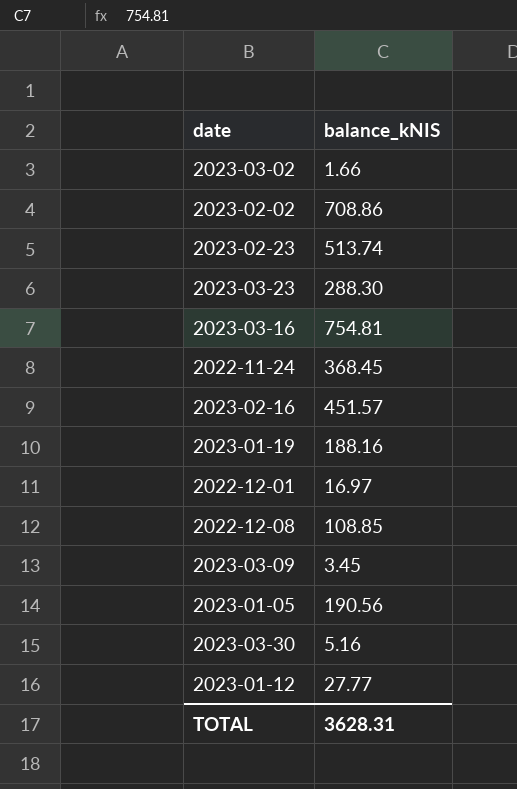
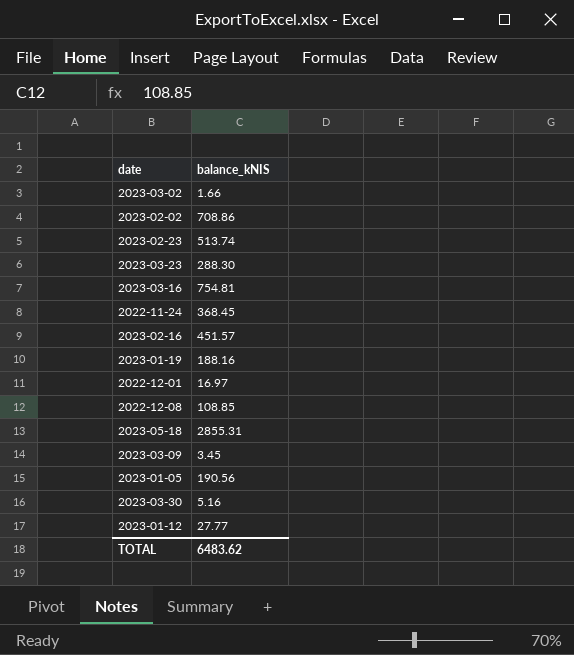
row 2023-05-18: none -> 2855.31
TOTAL | balance_kNIS: 3628.31 -> 6483.62

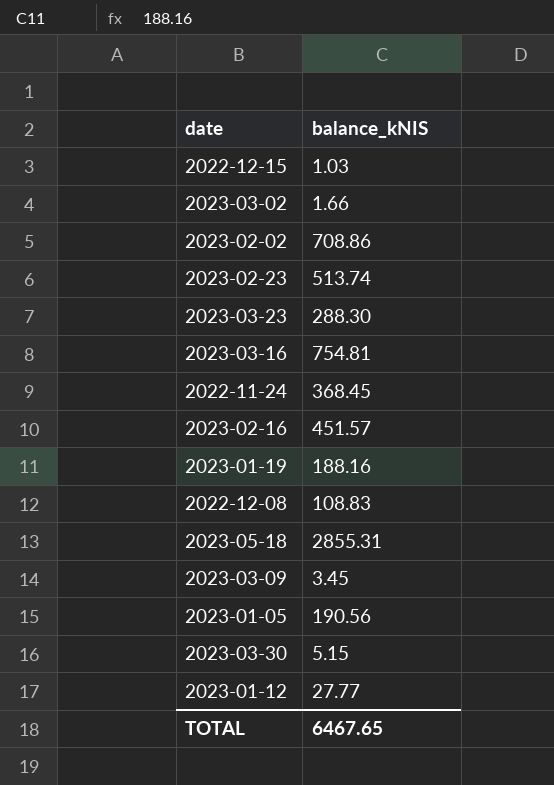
row 2022-12-01: 16.97 -> none
row 2022-12-15: none -> 1.03
2022-12-08 | balance_kNIS: 108.85 -> 108.83
2023-03-30 | balance_kNIS: 5.16 -> 5.15
TOTAL | balance_kNIS: 6483.62 -> 6467.65

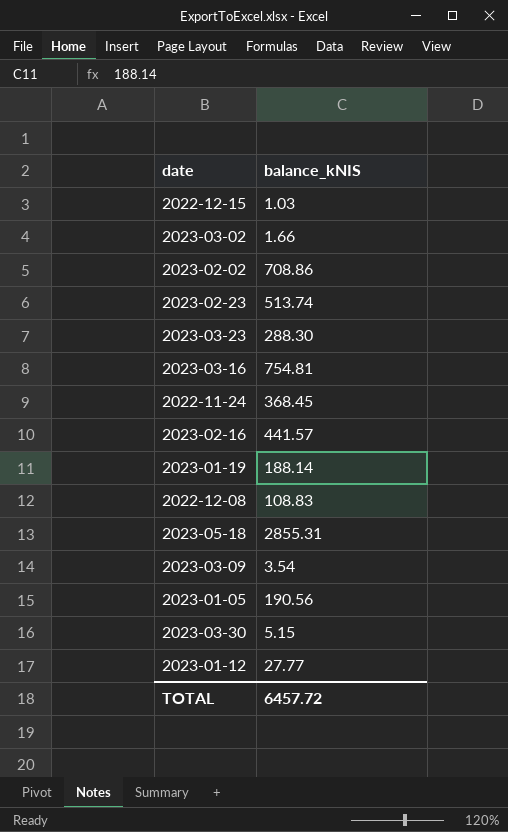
2023-02-16 | balance_kNIS: 451.57 -> 441.57
2023-01-19 | balance_kNIS: 188.16 -> 188.14
2023-03-09 | balance_kNIS: 3.45 -> 3.54
TOTAL | balance_kNIS: 6467.65 -> 6457.72

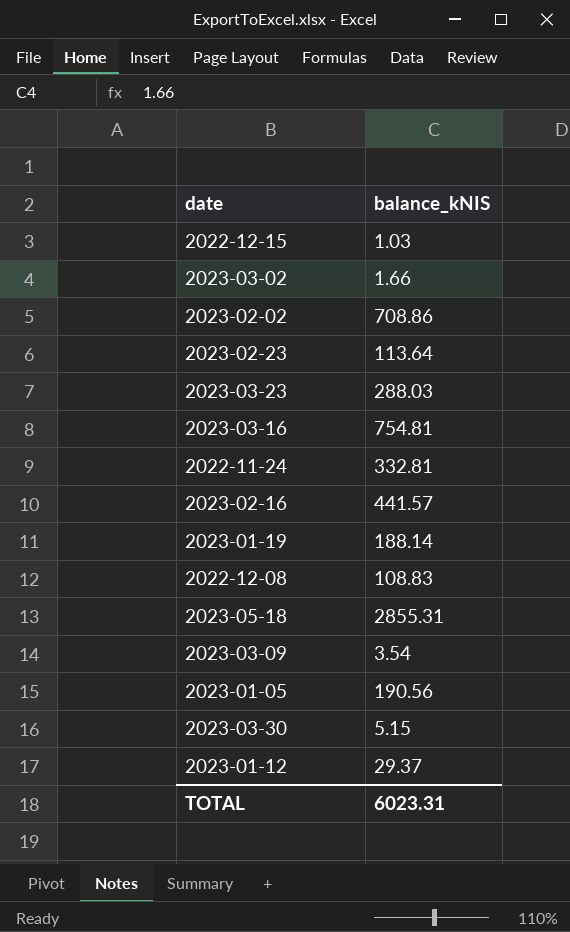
2023-02-23 | balance_kNIS: 513.74 -> 113.64
2023-03-23 | balance_kNIS: 288.30 -> 288.03
2022-11-24 | balance_kNIS: 368.45 -> 332.81
2023-01-12 | balance_kNIS: 27.77 -> 29.37
TOTAL | balance_kNIS: 6457.72 -> 6023.31

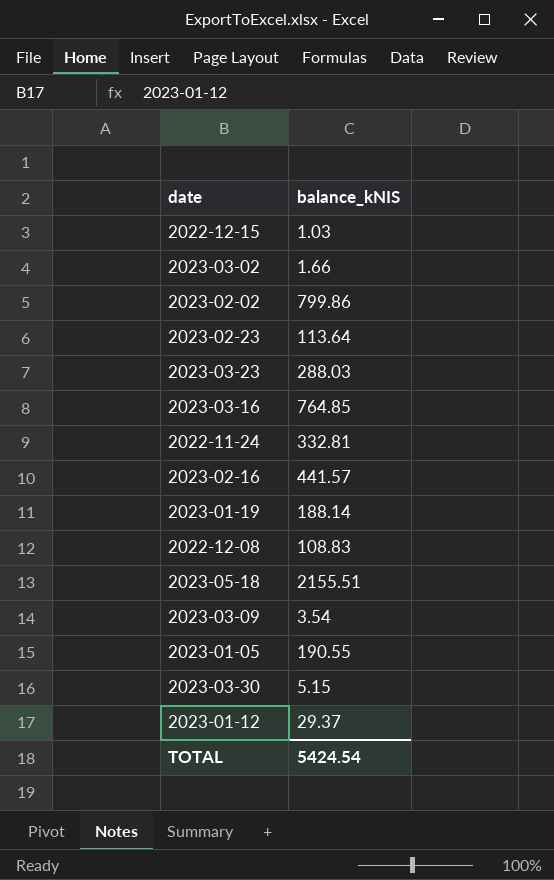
2023-02-02 | balance_kNIS: 708.86 -> 799.86
2023-03-16 | balance_kNIS: 754.81 -> 764.85
2023-05-18 | balance_kNIS: 2855.31 -> 2155.51
2023-01-05 | balance_kNIS: 190.56 -> 190.55
TOTAL | balance_kNIS: 6023.31 -> 5424.54

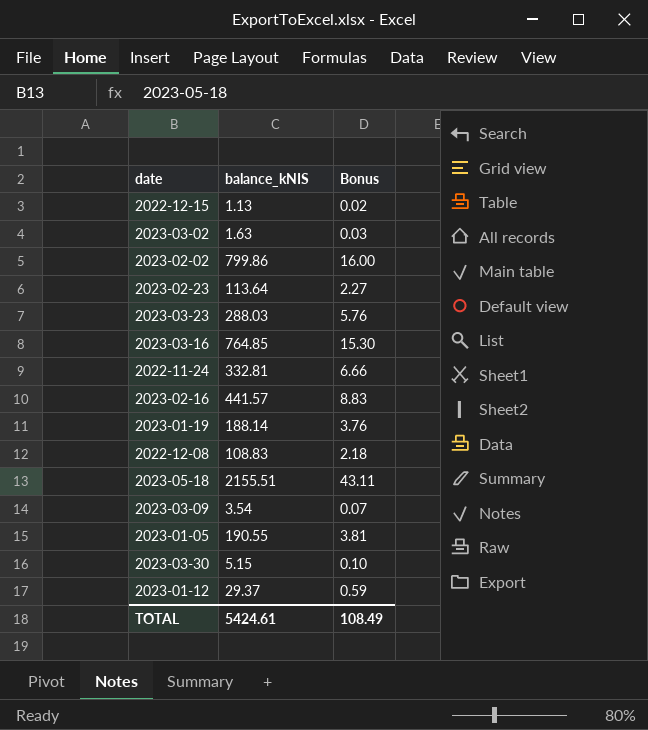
column Bonus | formula: none -> [balance_kNIS] * 0.02
2022-12-15 | balance_kNIS: 1.03 -> 1.13
2023-03-02 | balance_kNIS: 1.66 -> 1.63
TOTAL | balance_kNIS: 5424.54 -> 5424.61

